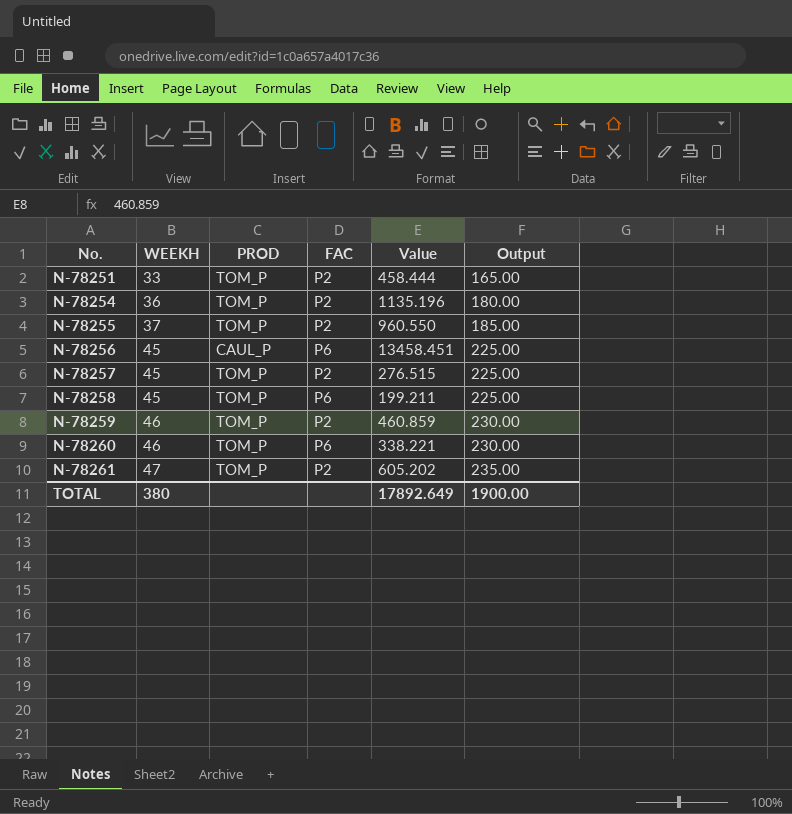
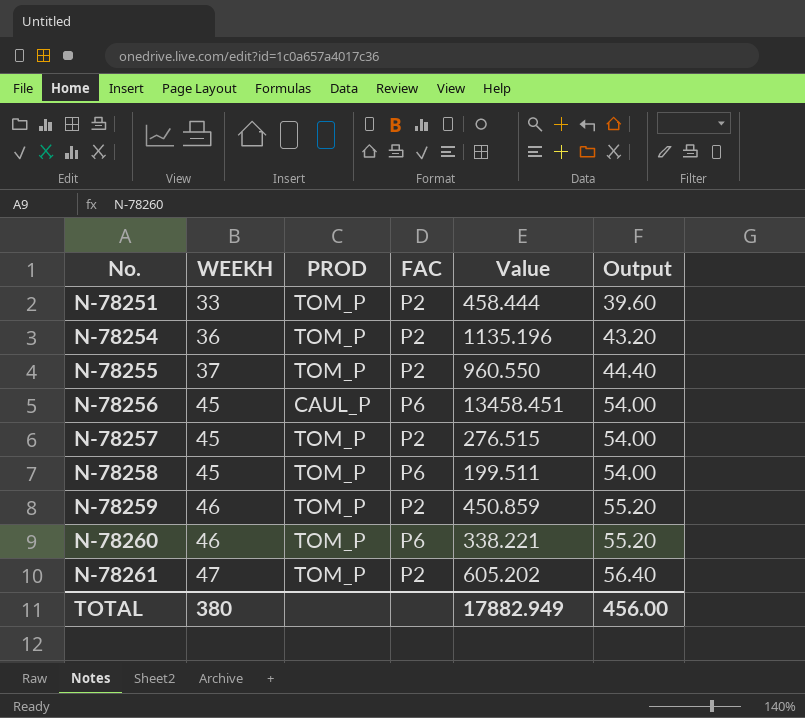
column Output | formula: [WEEKH] * 5 -> [WEEKH] * 1.2
N-78258 | Value: 199.211 -> 199.511
N-78259 | Value: 460.859 -> 450.859
TOTAL | Value: 17892.649 -> 17882.949
TOTAL | Output: 1900.00 -> 456.00

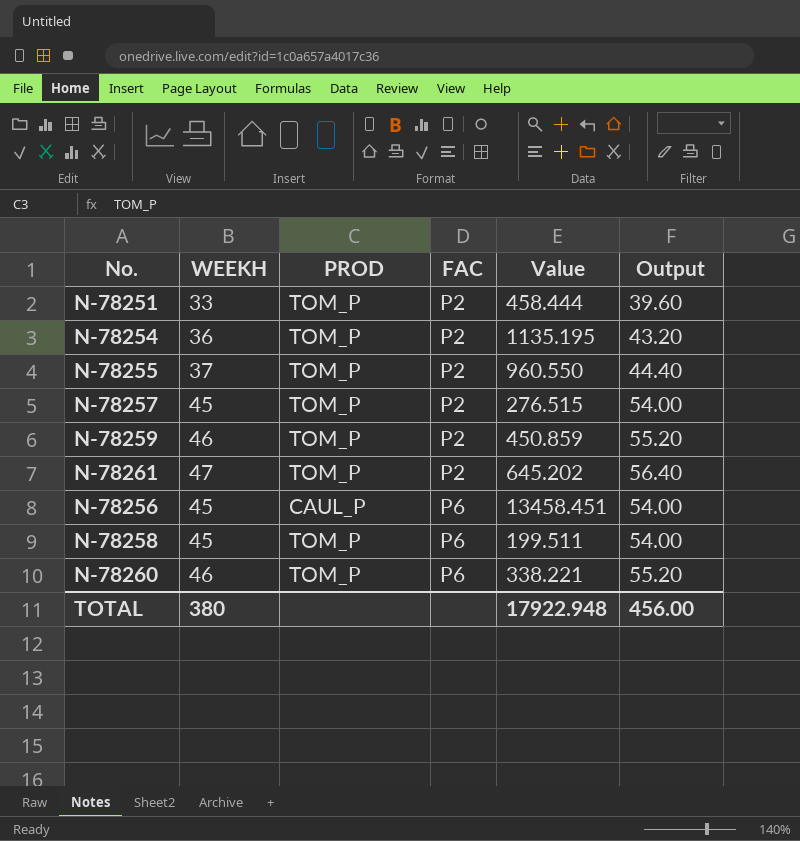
row order: No. ascending -> FAC ascending
N-78254 | Value: 1135.196 -> 1135.195
N-78261 | Value: 605.202 -> 645.202
TOTAL | Value: 17882.949 -> 17922.948

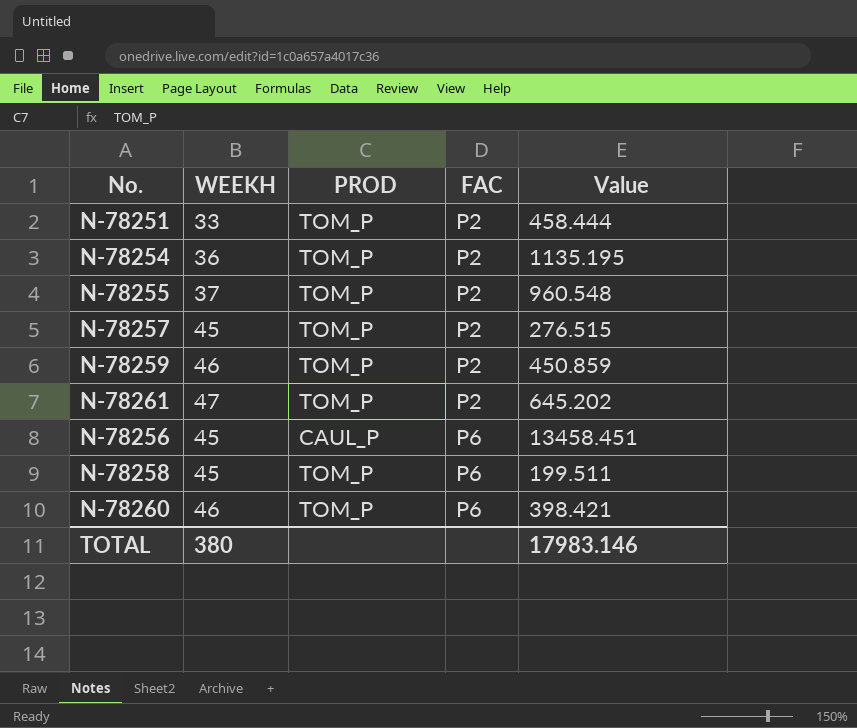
column Output | formula: [WEEKH] * 1.2 -> none
N-78255 | Value: 960.550 -> 960.548
N-78260 | Value: 338.221 -> 398.421
TOTAL | Value: 17922.948 -> 17983.146

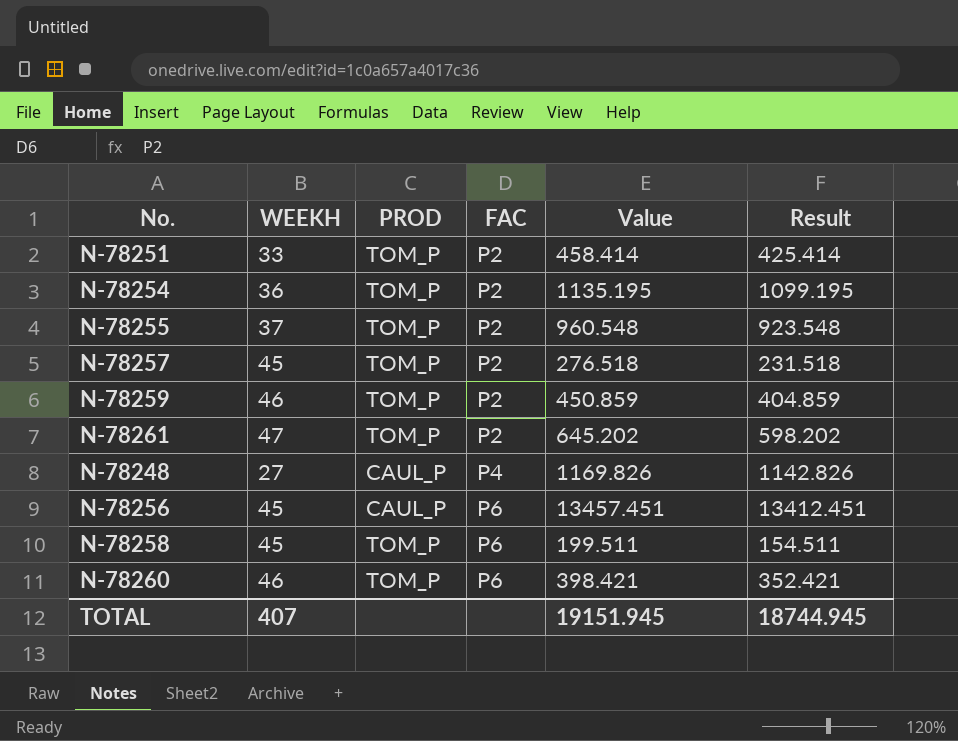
column Result | formula: none -> [Value] - [WEEKH]
N-78251 | Value: 458.444 -> 458.414
N-78257 | Value: 276.515 -> 276.518
row N-78248: none -> 27 | CAUL_P | P4 | 1169.826 | 1142.826
N-78256 | Value: 13458.451 -> 13457.451
TOTAL | WEEKH: 380 -> 407
TOTAL | Value: 17983.146 -> 19151.945

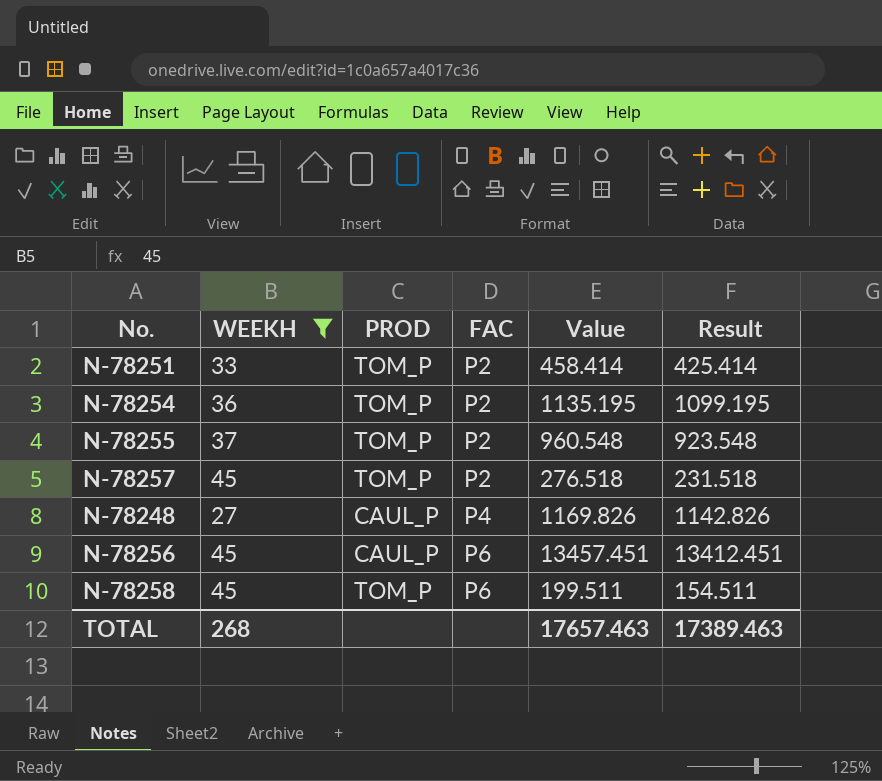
filter: none -> WEEKH <= 45
TOTAL | WEEKH: 407 -> 268
TOTAL | Value: 19151.945 -> 17657.463
TOTAL | Result: 18744.945 -> 17389.463

